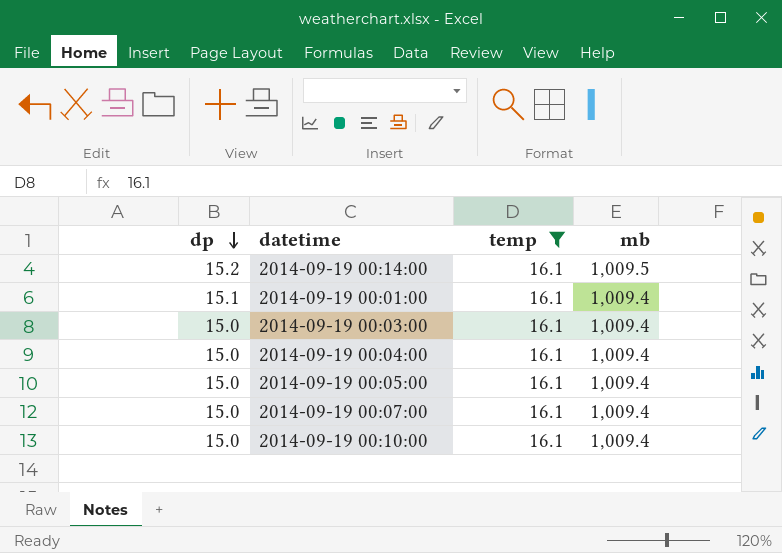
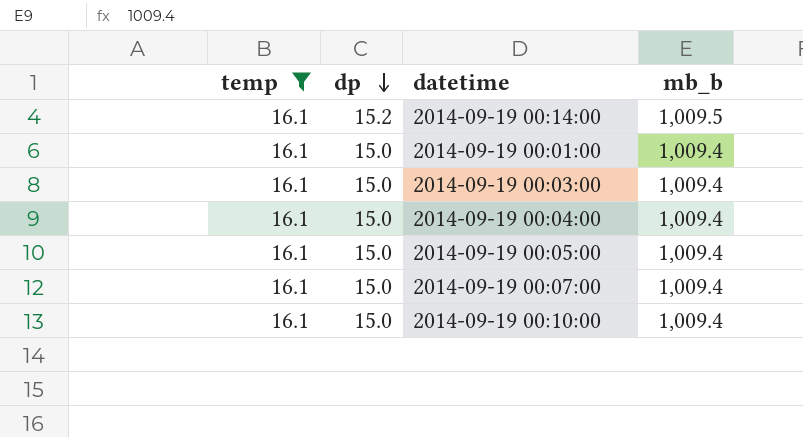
column temp | position: 3 -> 1
column name: mb -> mb_b
2014-09-19 00:01:00 | dp: 15.1 -> 15.0

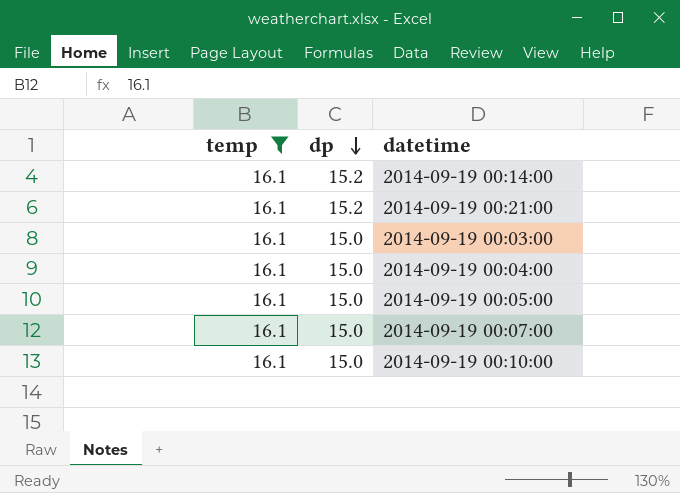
column mb_b | position: 4 -> none
row 2014-09-19 00:01:00: 16.1 | 15.0 | 1,009.4 -> none
row 2014-09-19 00:21:00: none -> 16.1 | 15.2

